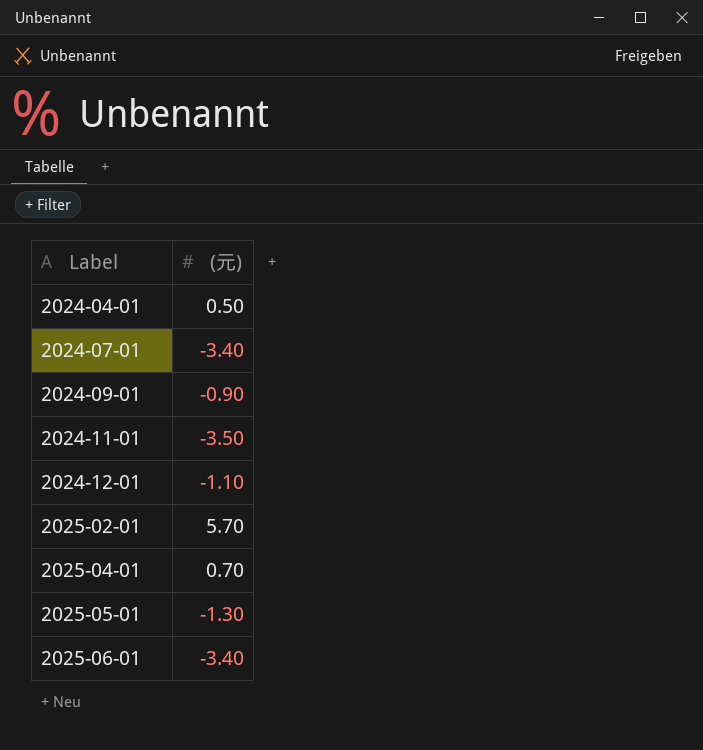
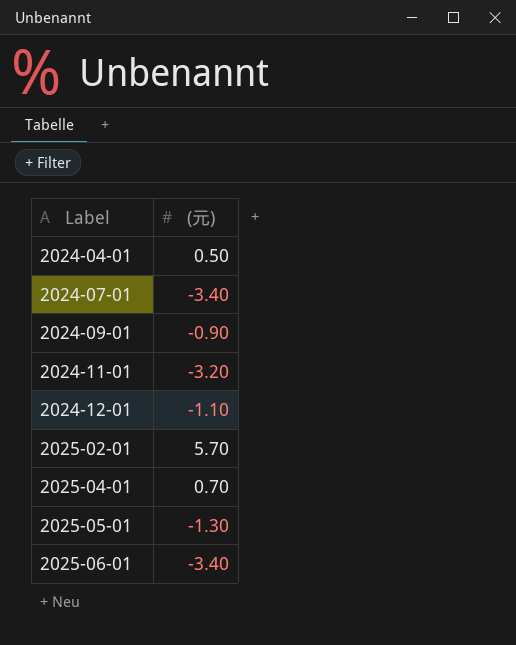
2024-11-01 | (元): -3.50 -> -3.20

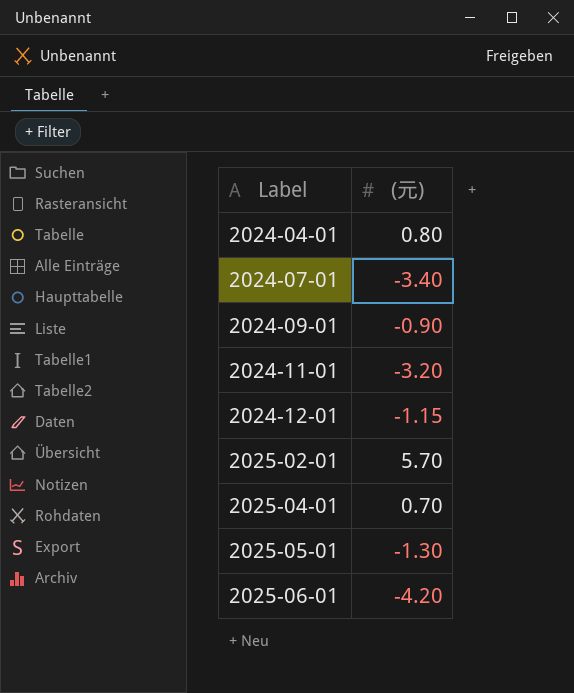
2024-04-01 | (元): 0.50 -> 0.80
2024-12-01 | (元): -1.10 -> -1.15
2025-06-01 | (元): -3.40 -> -4.20

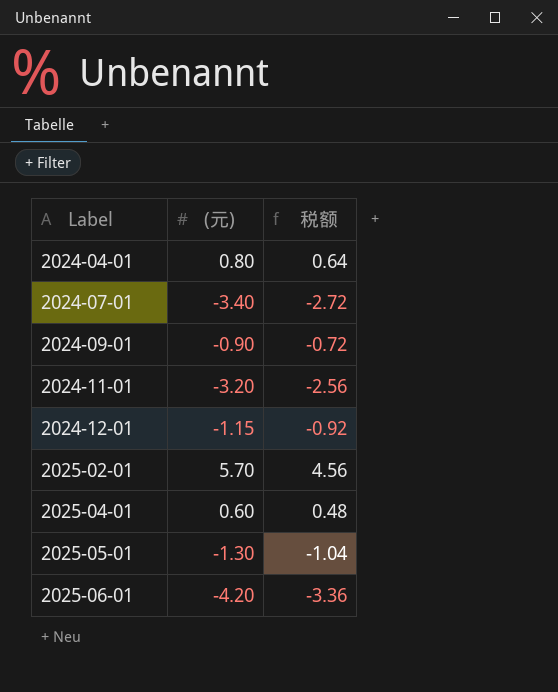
column 税额 | formula: none -> [(元)] * 0.8
2025-04-01 | (元): 0.70 -> 0.60

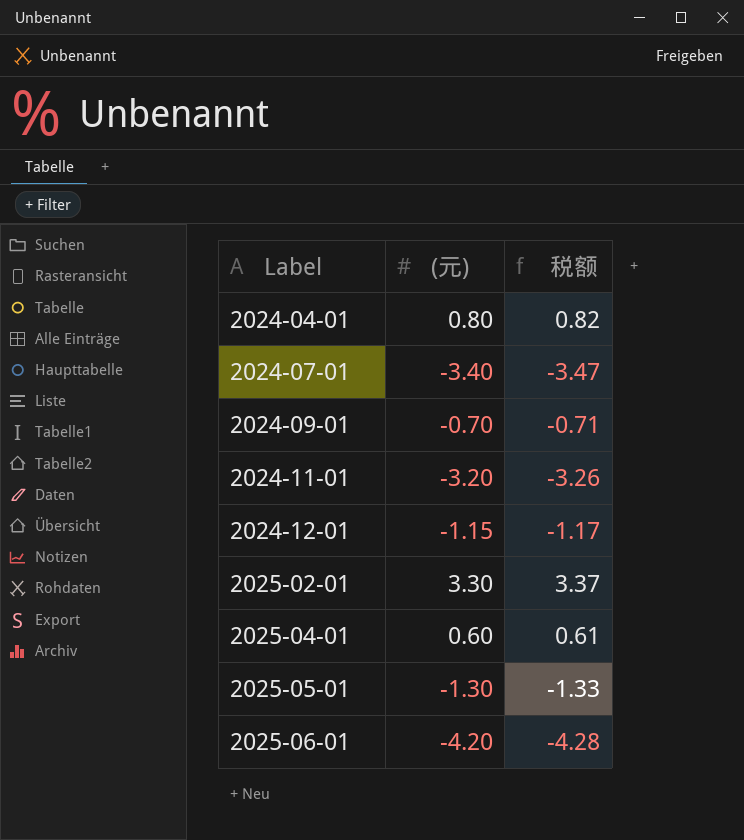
column 税额 | formula: [(元)] * 0.8 -> [(元)] * 1.02
2024-09-01 | (元): -0.90 -> -0.70
2025-02-01 | (元): 5.70 -> 3.30

